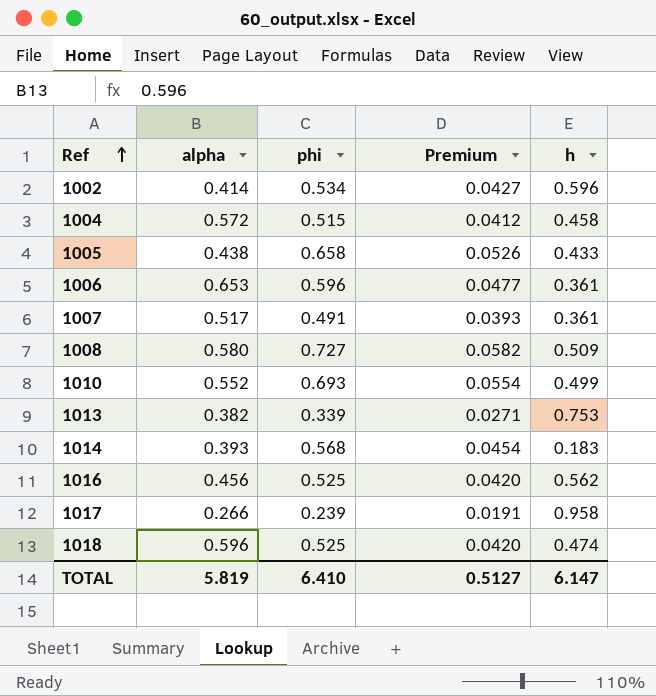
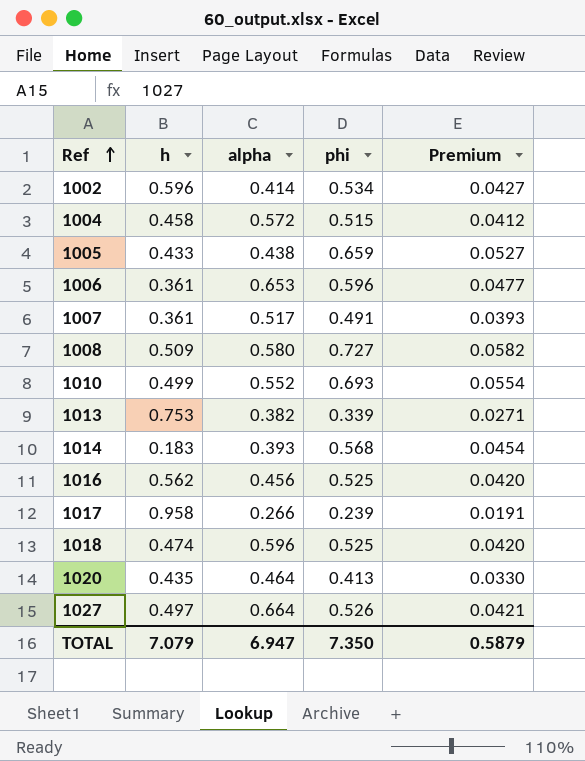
column h | position: 5 -> 2
1005 | phi: 0.658 -> 0.659
1005 | Premium: 0.0526 -> 0.0527
row 1020: none -> 0.435 | 0.464 | 0.413 | 0.0330
row 1027: none -> 0.497 | 0.664 | 0.526 | 0.0421
TOTAL | h: 6.147 -> 7.079
TOTAL | alpha: 5.819 -> 6.947
TOTAL | phi: 6.410 -> 7.350
TOTAL | Premium: 0.5127 -> 0.5879

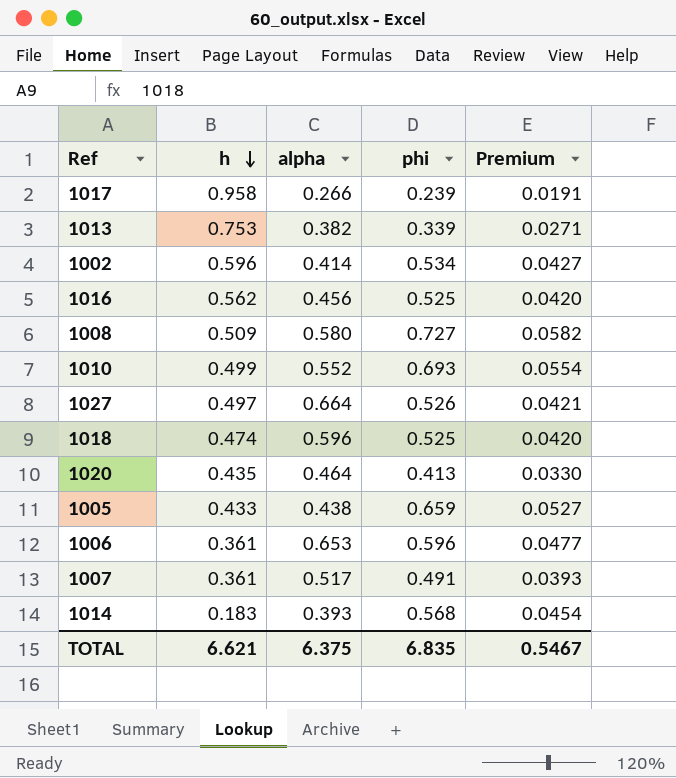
row order: Ref ascending -> h descending
row 1004: 0.458 | 0.572 | 0.515 | 0.0412 -> none
TOTAL | h: 7.079 -> 6.621
TOTAL | alpha: 6.947 -> 6.375
TOTAL | phi: 7.350 -> 6.835
TOTAL | Premium: 0.5879 -> 0.5467

